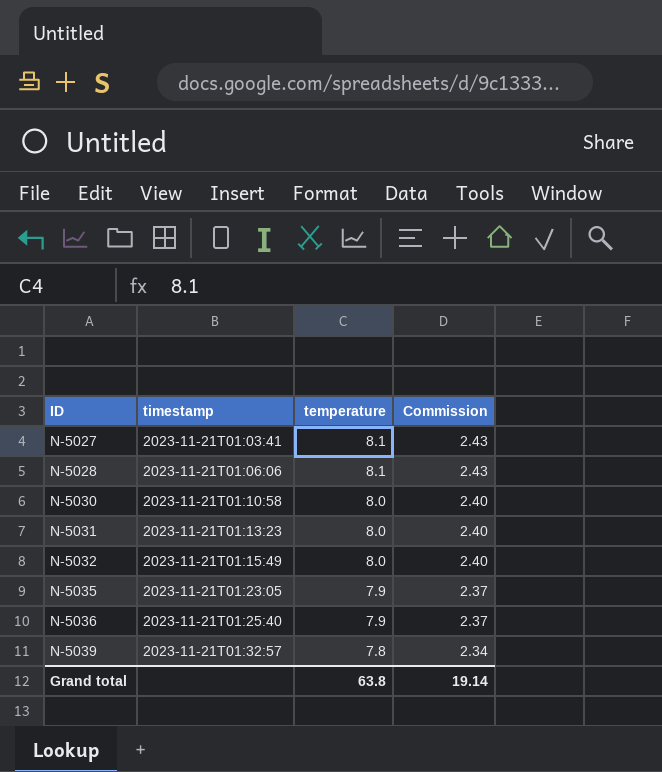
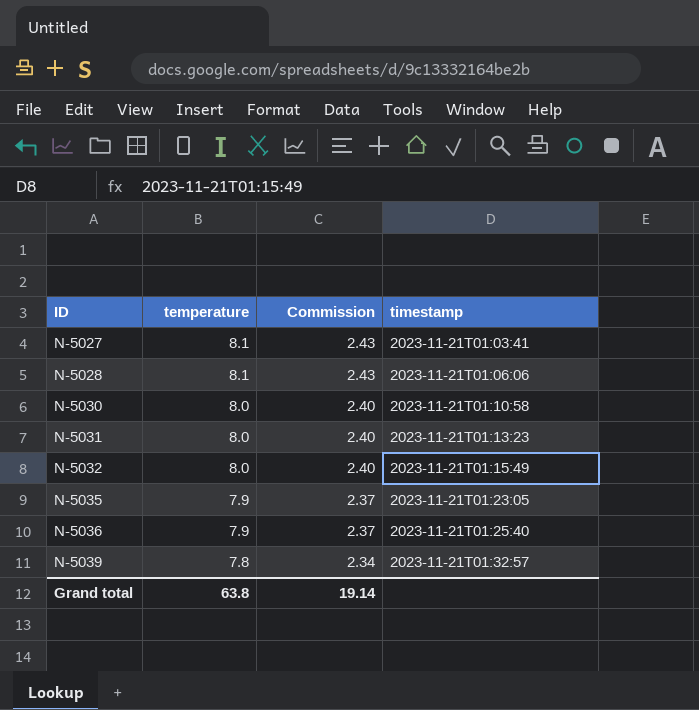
column timestamp | position: 2 -> 4

